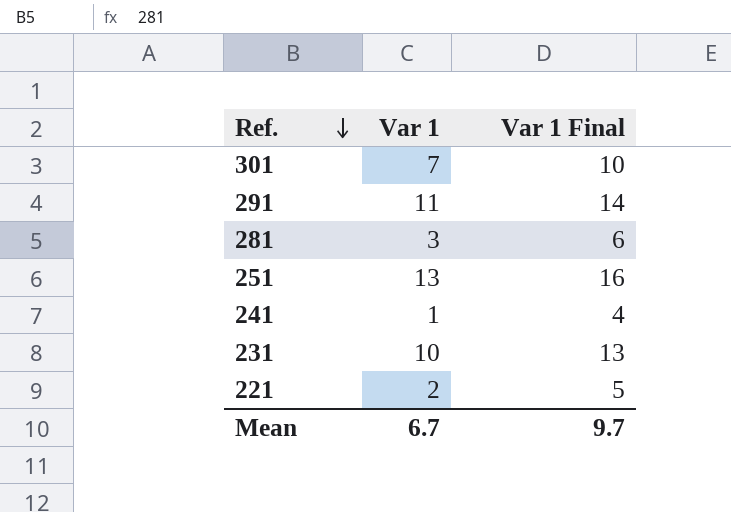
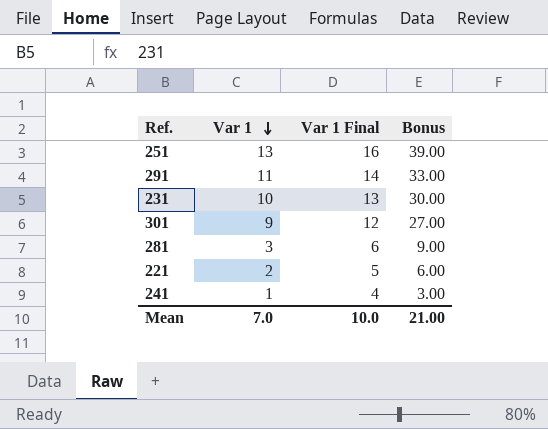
row order: Ref. descending -> Var 1 descending
column Bonus | formula: none -> [Var 1] * 3
301 | Var 1: 7 -> 9
301 | Var 1 Final: 10 -> 12
Mean | Var 1: 6.7 -> 7.0
Mean | Var 1 Final: 9.7 -> 10.0

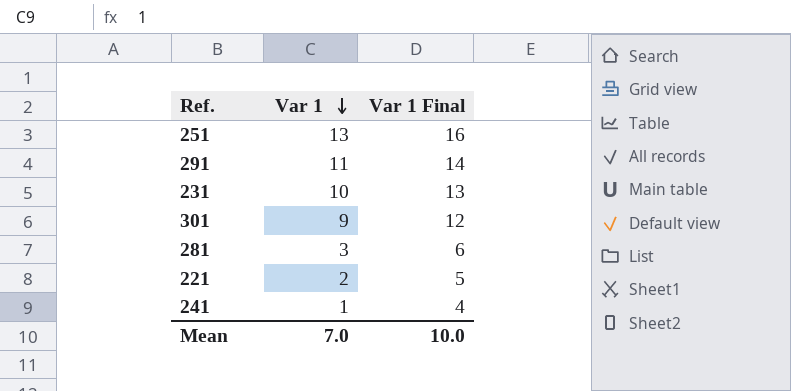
column Bonus | formula: [Var 1] * 3 -> none

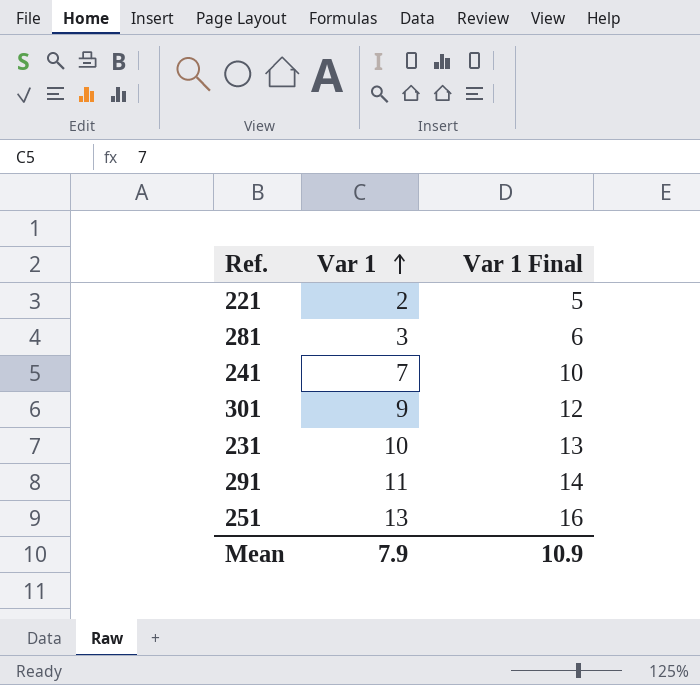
row order: Var 1 descending -> Var 1 ascending
241 | Var 1: 1 -> 7
241 | Var 1 Final: 4 -> 10
Mean | Var 1: 7.0 -> 7.9
Mean | Var 1 Final: 10.0 -> 10.9

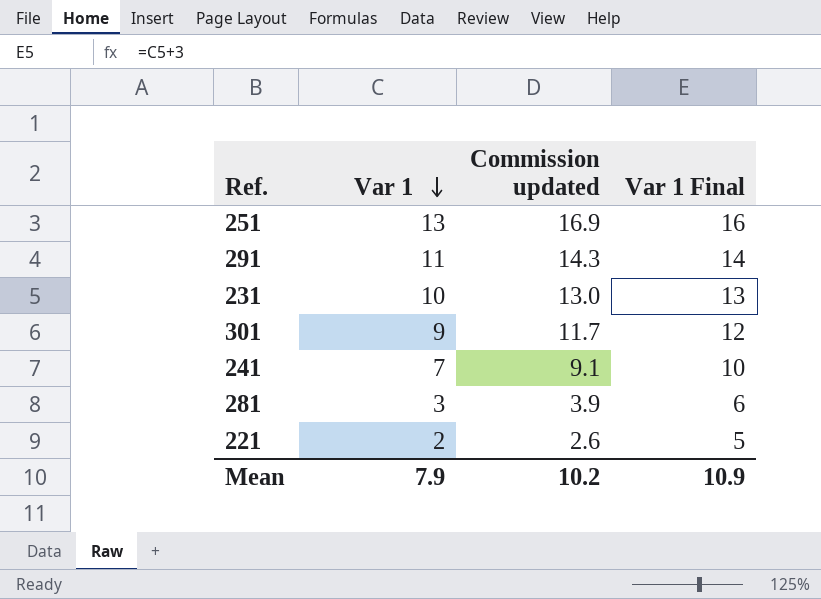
row order: Var 1 ascending -> Var 1 descending
column Commission updated | formula: none -> [Var 1] * 1.3

